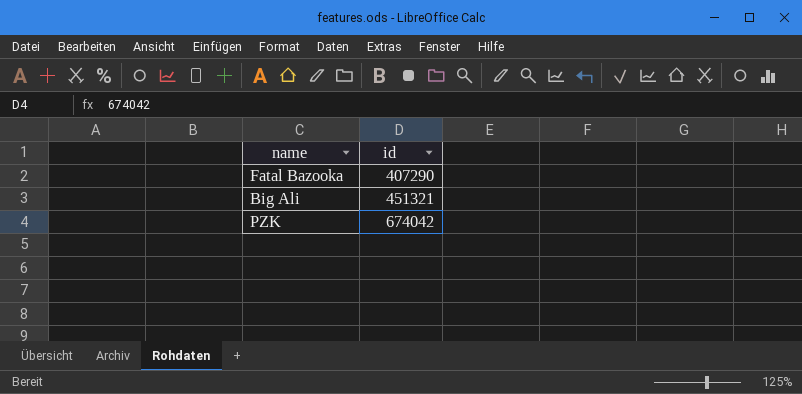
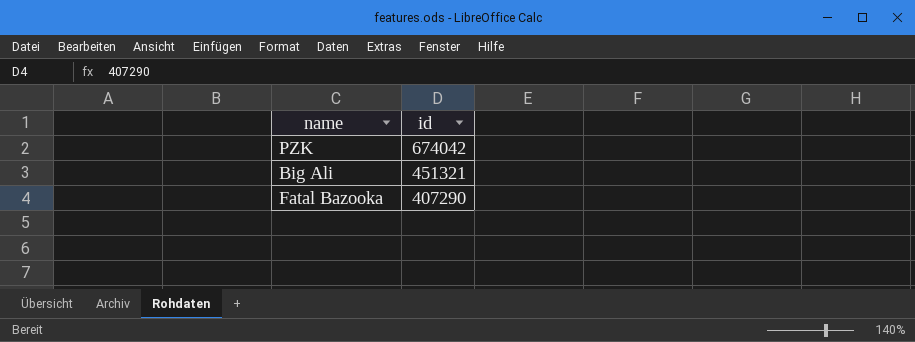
row order: id ascending -> id descending

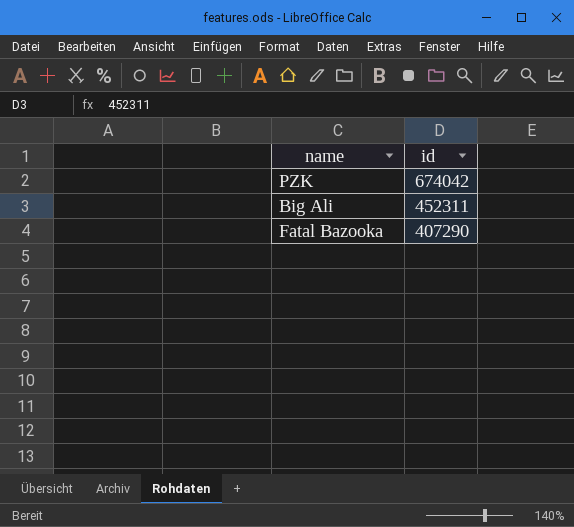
Big Ali | id: 451321 -> 452311

